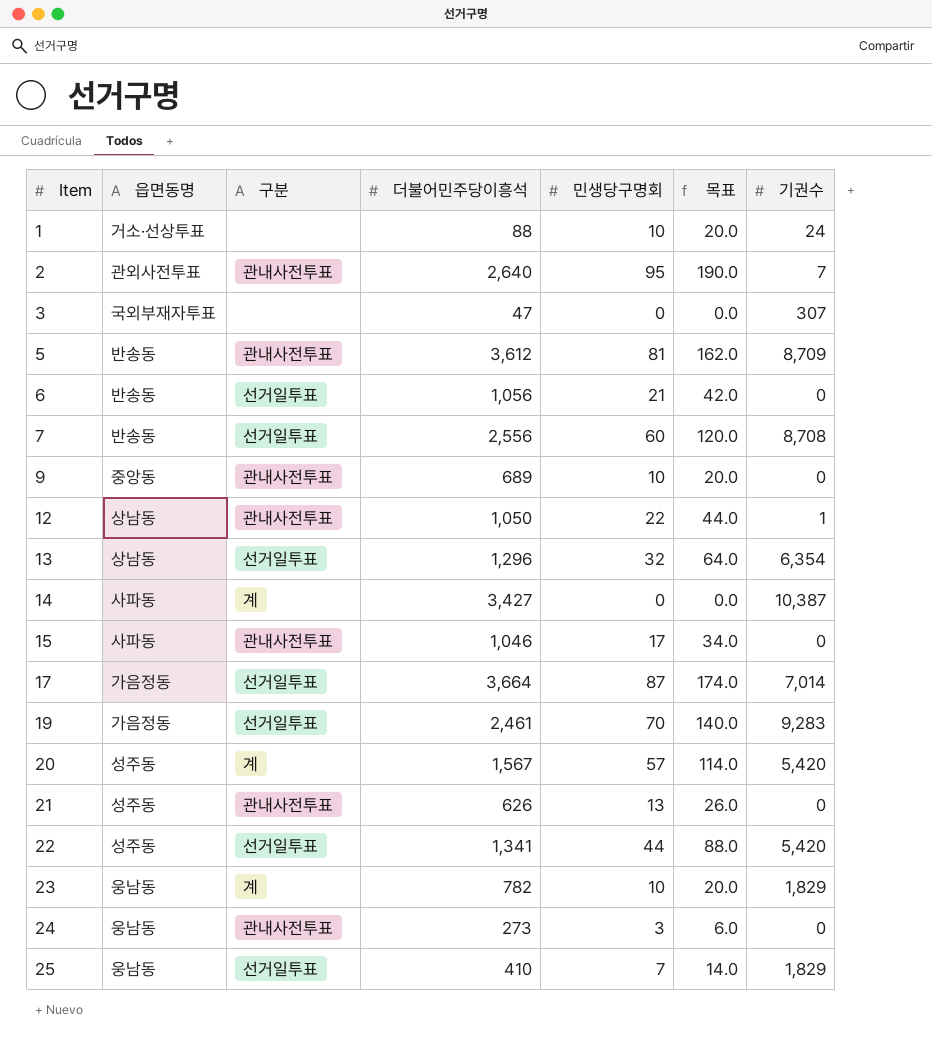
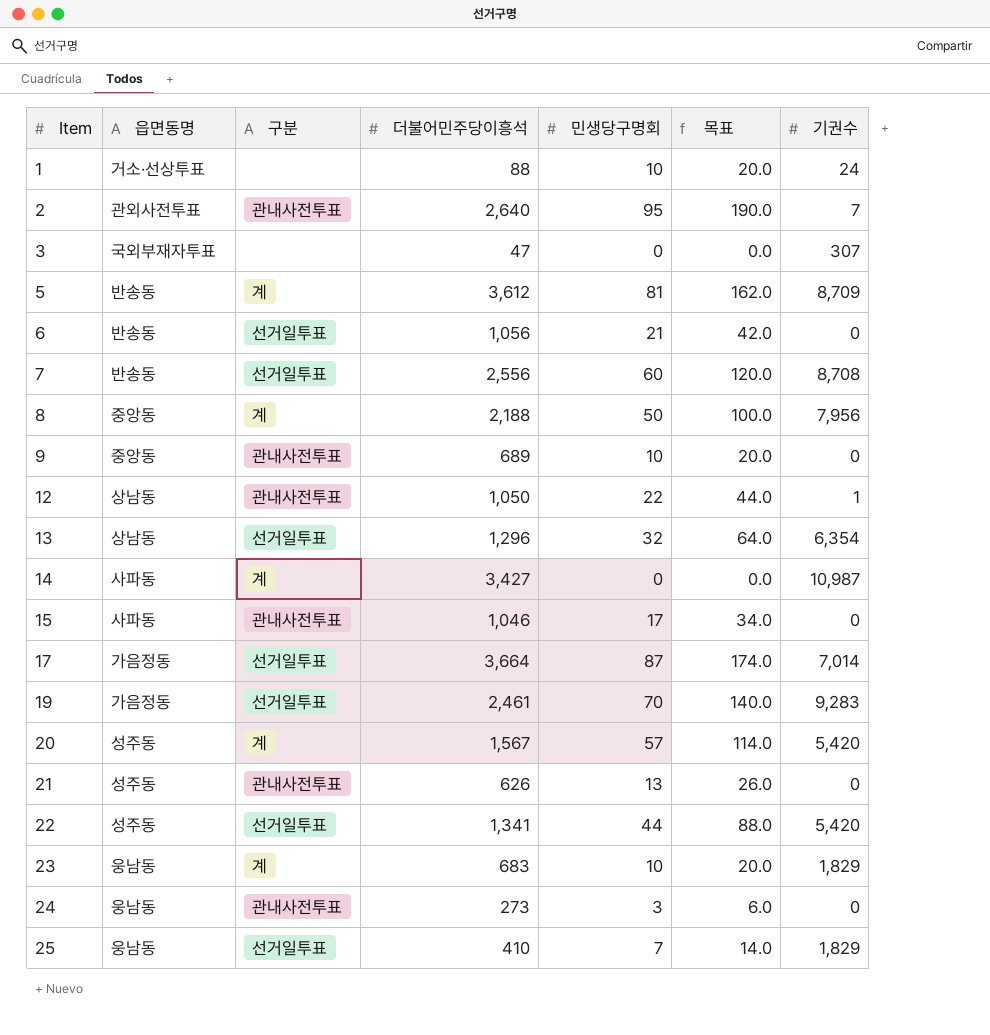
5 | 구분: 관내사전투표 -> 계
row 8: none -> 중앙동 | 계 | 2,188 | 50 | 100.0 | 7,956
14 | 기권수: 10,387 -> 10,987
23 | 더불어민주당이흥석: 782 -> 683

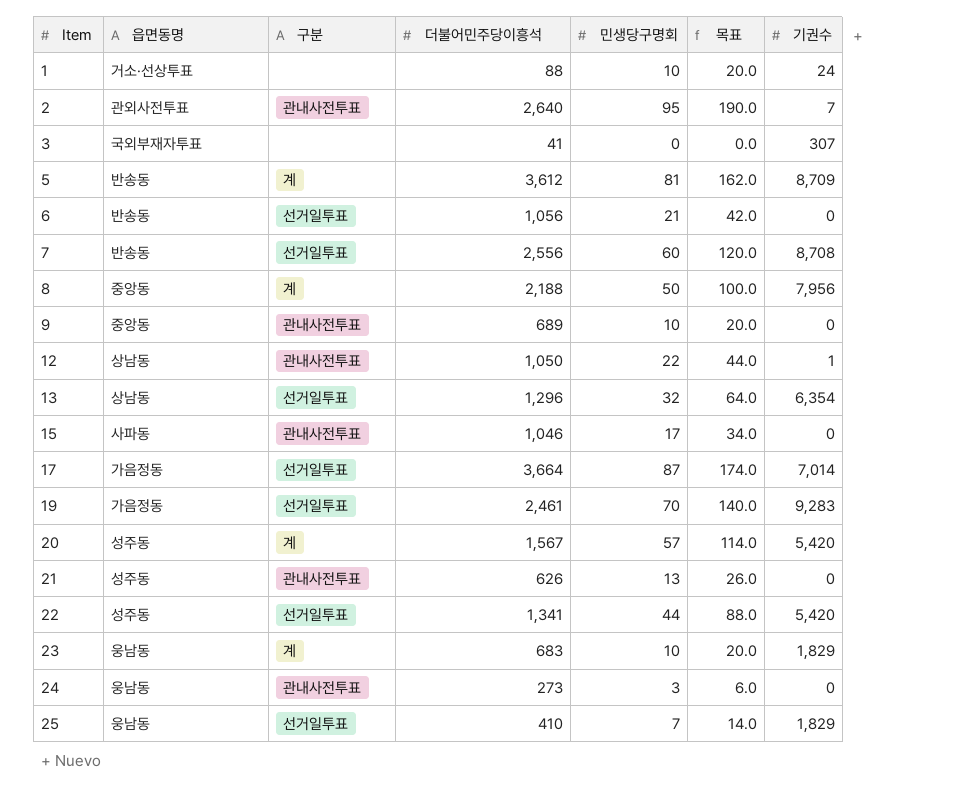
row 14: 사파동 | 계 | 3,427 | 0 | 0.0 | 10,987 -> none
3 | 더불어민주당이흥석: 47 -> 41

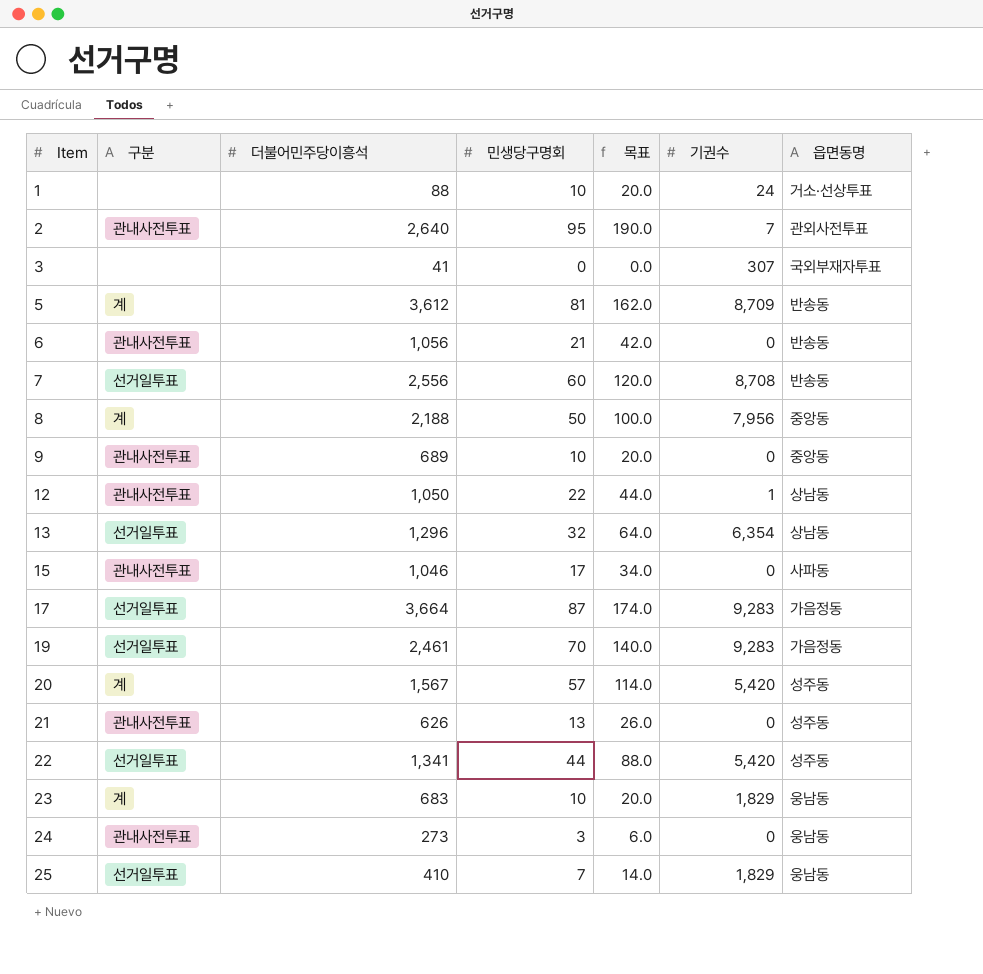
column 읍면동명 | position: 2 -> 7
6 | 구분: 선거일투표 -> 관내사전투표
17 | 기권수: 7,014 -> 9,283

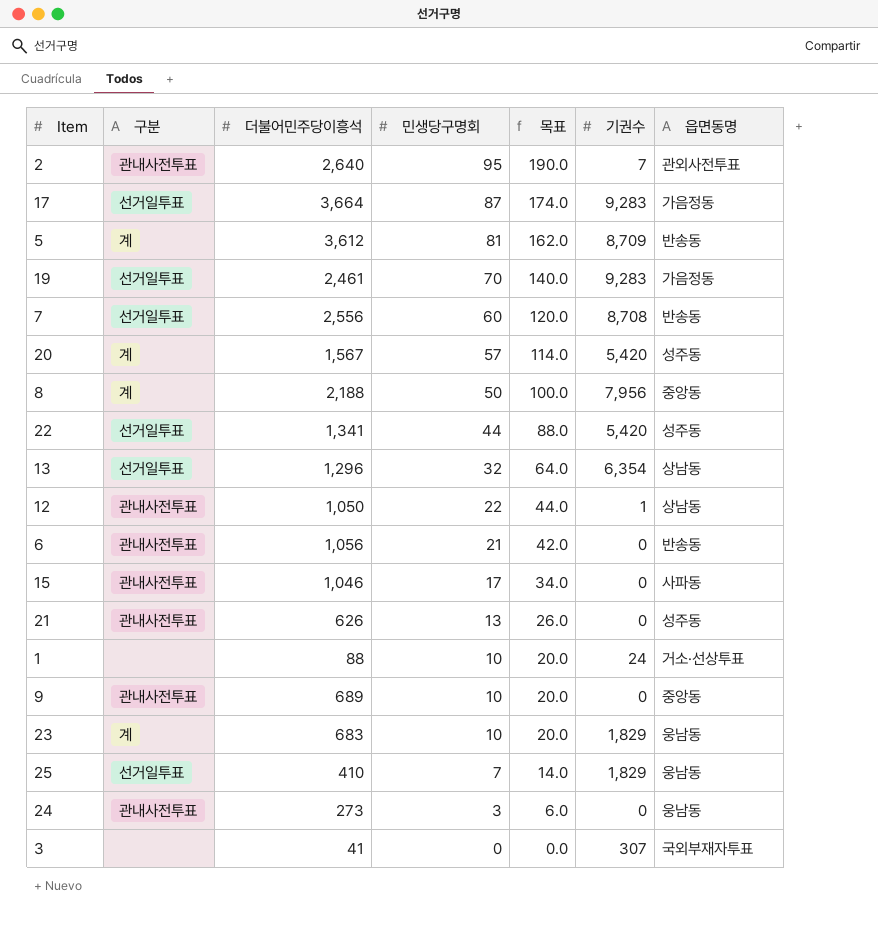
row order: Item ascending -> 민생당구명회 descending

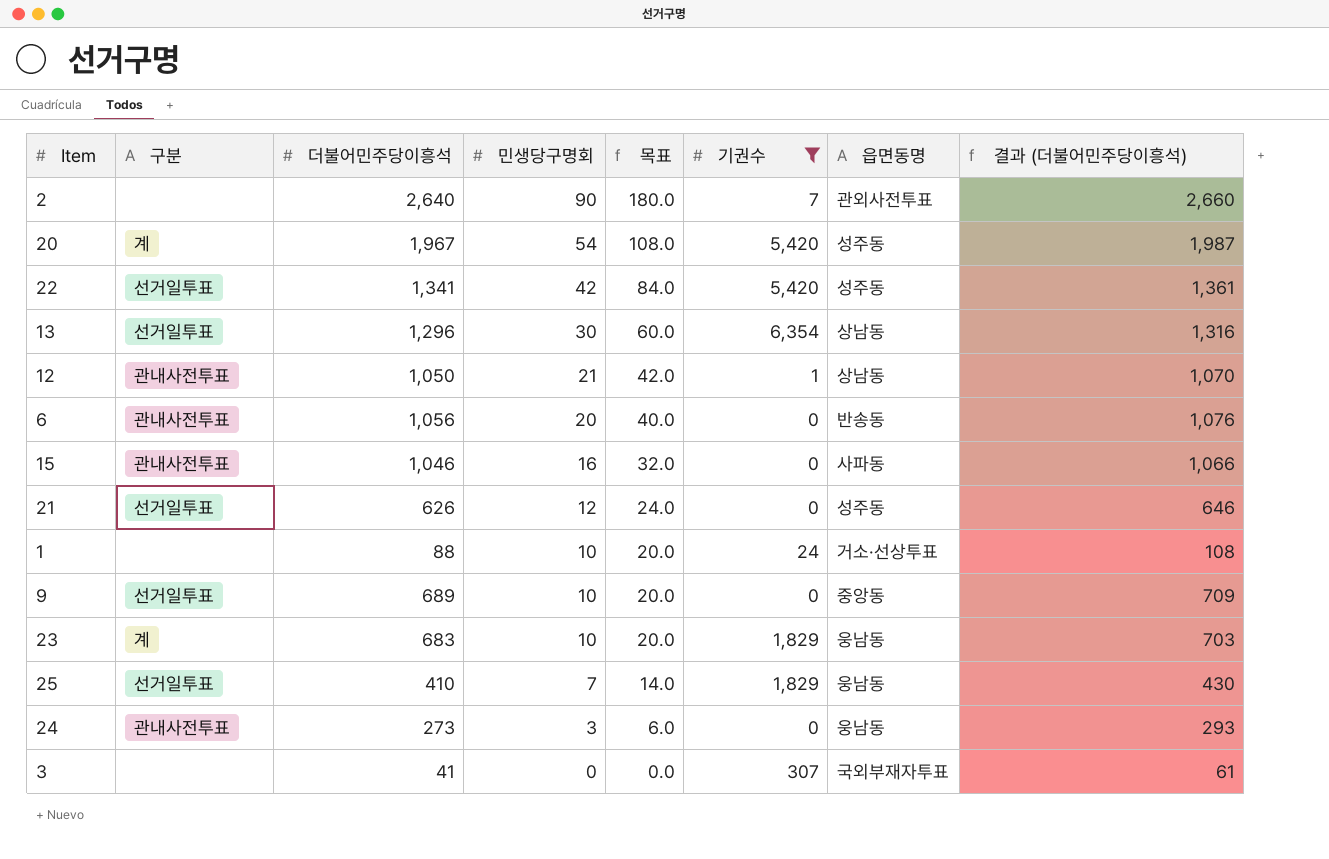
filter: none -> 기권수 <= 6,354
column 결과 (더불어민주당이흥석) | formula: none -> [더불어민주당이흥석] + 20
2 | 구분: 관내사전투표 -> none
2 | 민생당구명회: 95 -> 90
2 | 목표: 190.0 -> 180.0
20 | 더불어민주당이흥석: 1,567 -> 1,967
20 | 민생당구명회: 57 -> 54
20 | 목표: 114.0 -> 108.0
22 | 민생당구명회: 44 -> 42
22 | 목표: 88.0 -> 84.0
13 | 민생당구명회: 32 -> 30
13 | 목표: 64.0 -> 60.0
12 | 민생당구명회: 22 -> 21
12 | 목표: 44.0 -> 42.0
6 | 민생당구명회: 21 -> 20
6 | 목표: 42.0 -> 40.0
15 | 민생당구명회: 17 -> 16
15 | 목표: 34.0 -> 32.0
21 | 구분: 관내사전투표 -> 선거일투표
21 | 민생당구명회: 13 -> 12
21 | 목표: 26.0 -> 24.0
9 | 구분: 관내사전투표 -> 선거일투표

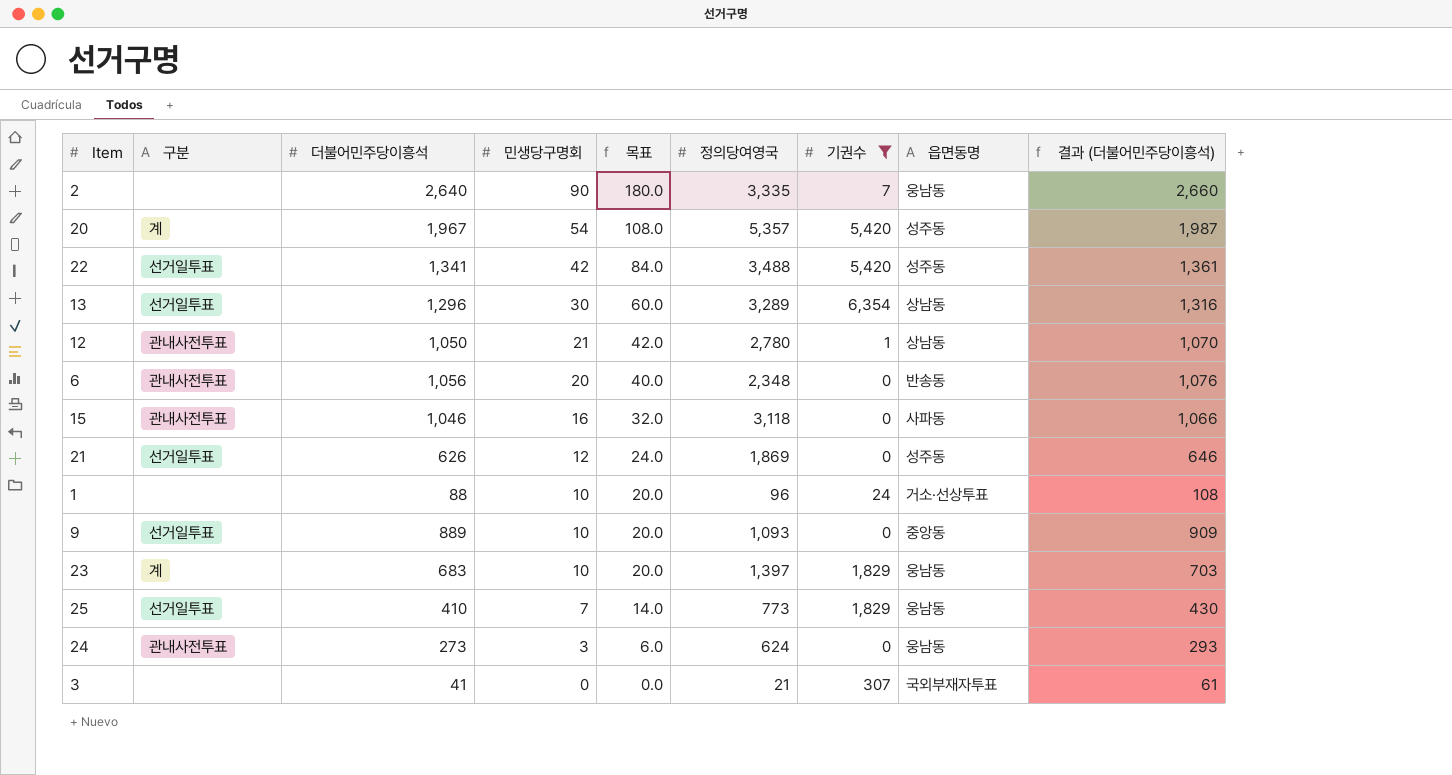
column 정의당여영국 | position: none -> 6
2 | 읍면동명: 관외사전투표 -> 웅남동
9 | 더불어민주당이흥석: 689 -> 889
9 | 결과 (더불어민주당이흥석): 709 -> 909

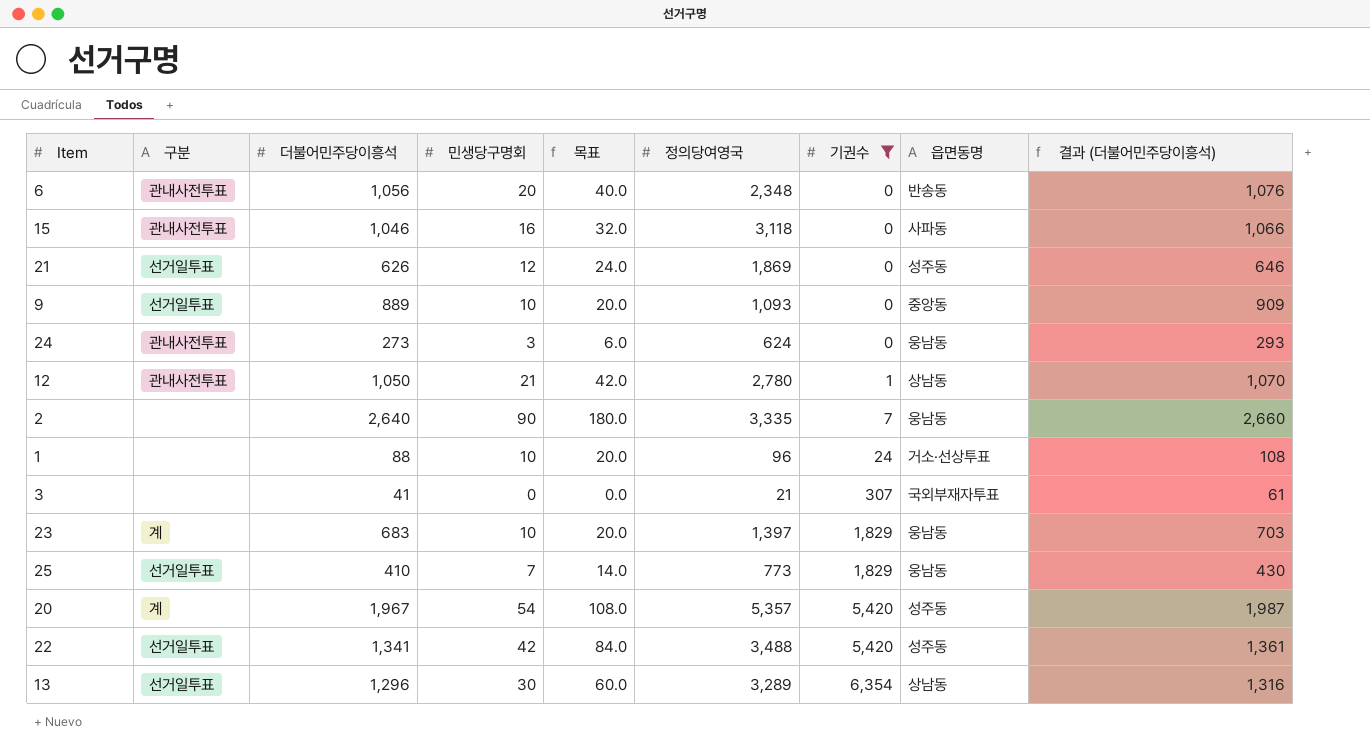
row order: 민생당구명회 descending -> 기권수 ascending

